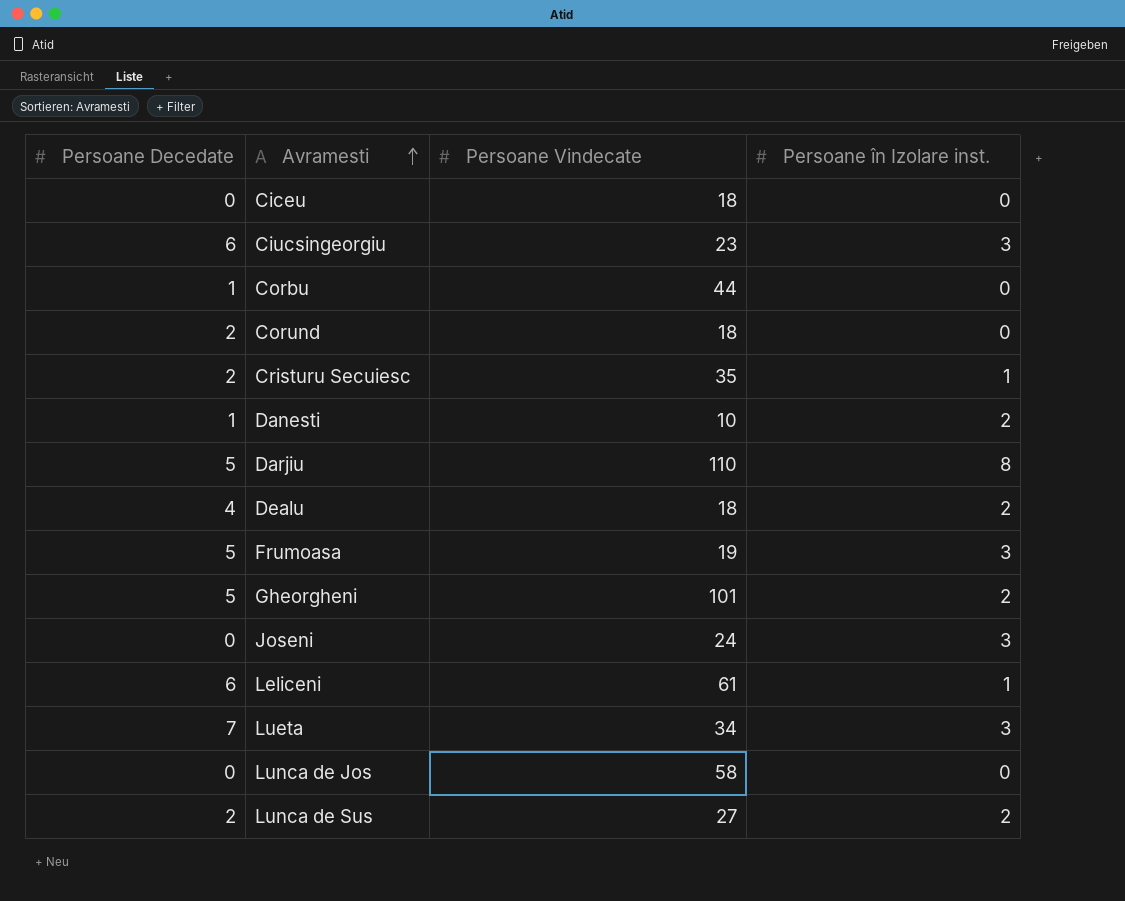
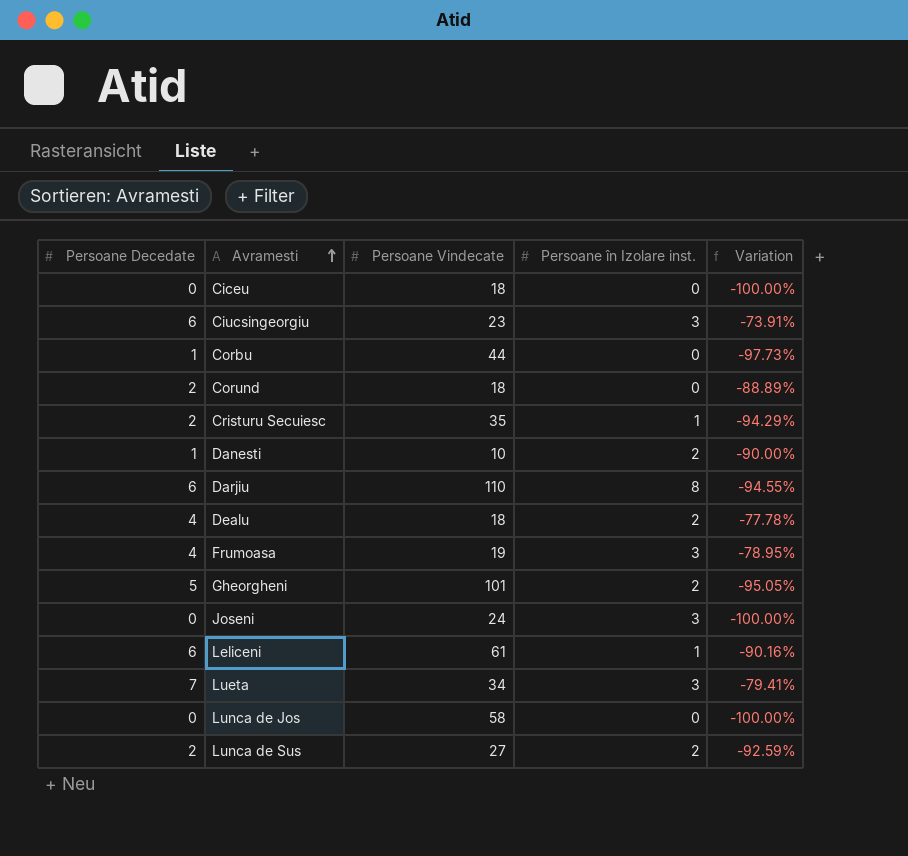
column Variation | formula: none -> ([Persoane Decedate] - [Persoane Vindecate]) / [Persoane Vindecate]
Darjiu | Persoane Decedate: 5 -> 6
Frumoasa | Persoane Decedate: 5 -> 4

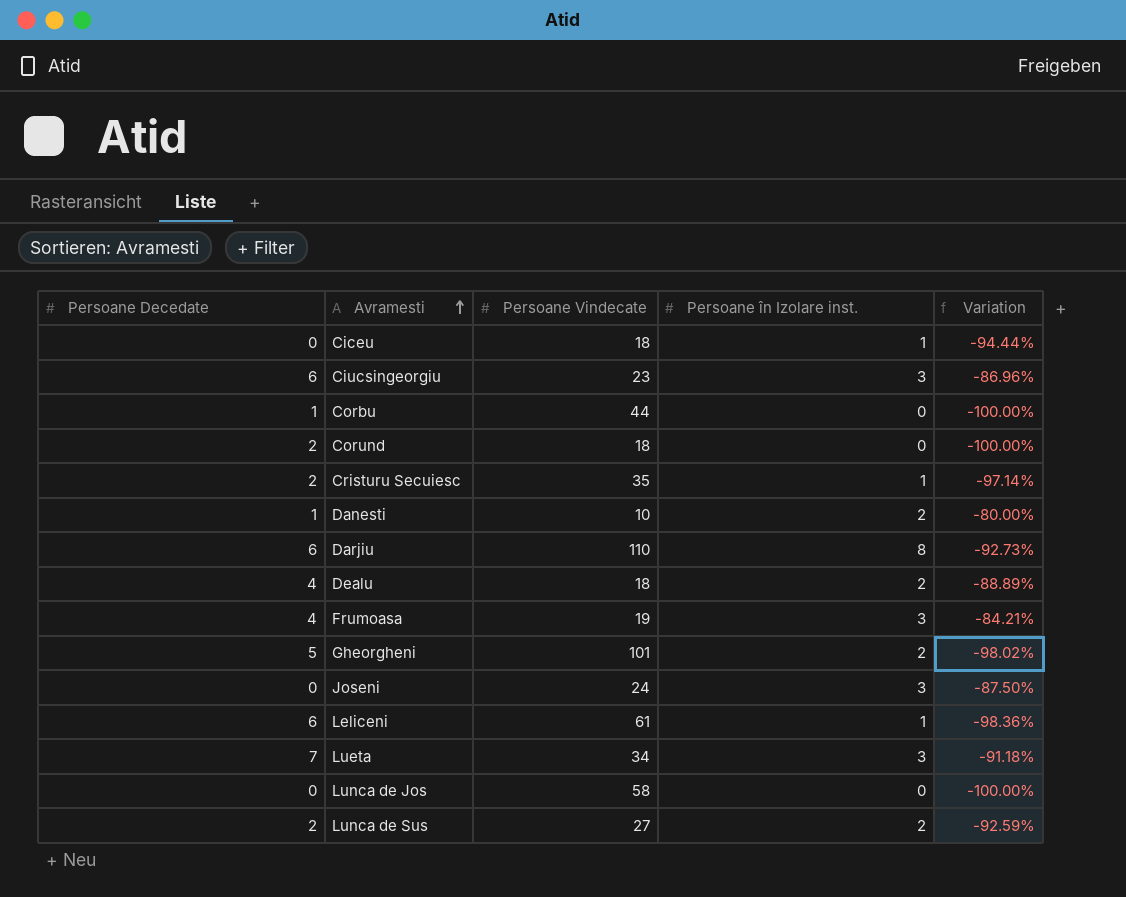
column Variation | formula: ([Persoane Decedate] - [Persoane Vindecate]) / [Persoane Vindecate] -> ([Persoane în Izolare inst.] - [Persoane Vindecate]) / [Persoane Vindecate]
Ciceu | Persoane în Izolare inst.: 0 -> 1

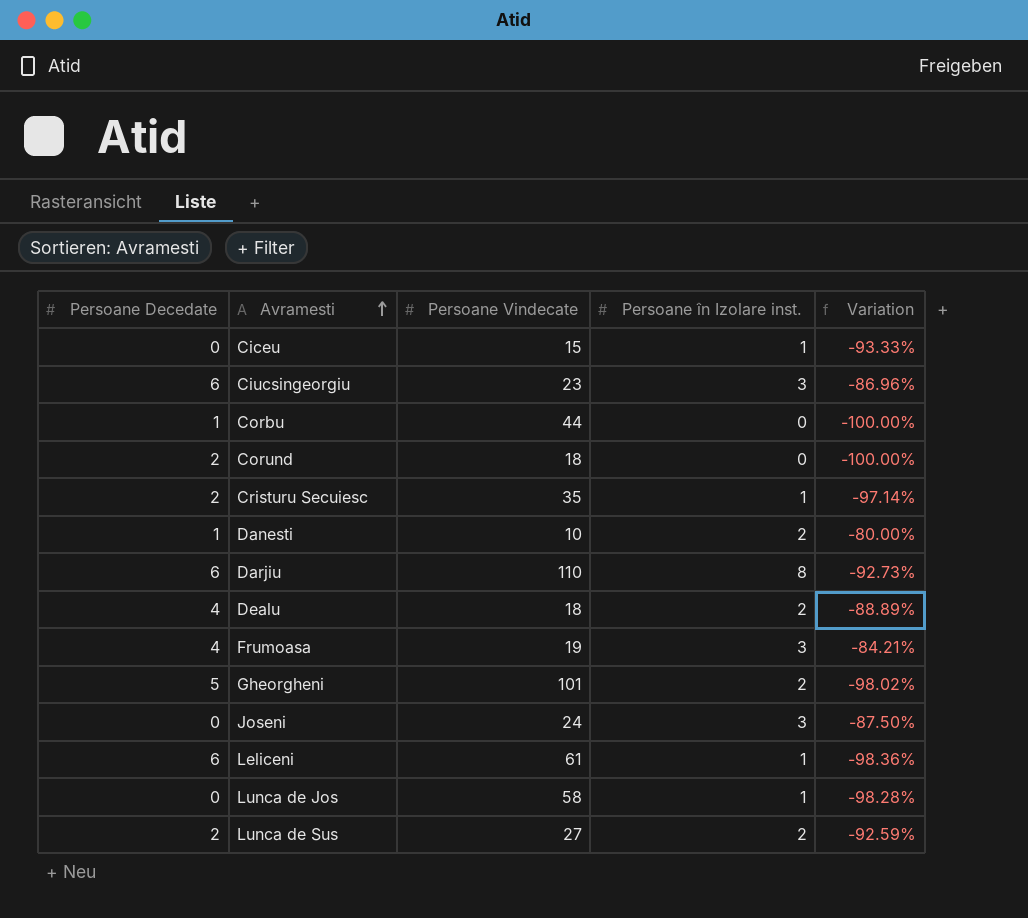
row Lueta: 7 | 34 | 3 | -91.18% -> none
Ciceu | Persoane Vindecate: 18 -> 15
Ciceu | Variation: -94.44% -> -93.33%
Lunca de Jos | Persoane în Izolare inst.: 0 -> 1
Lunca de Jos | Variation: -100.00% -> -98.28%

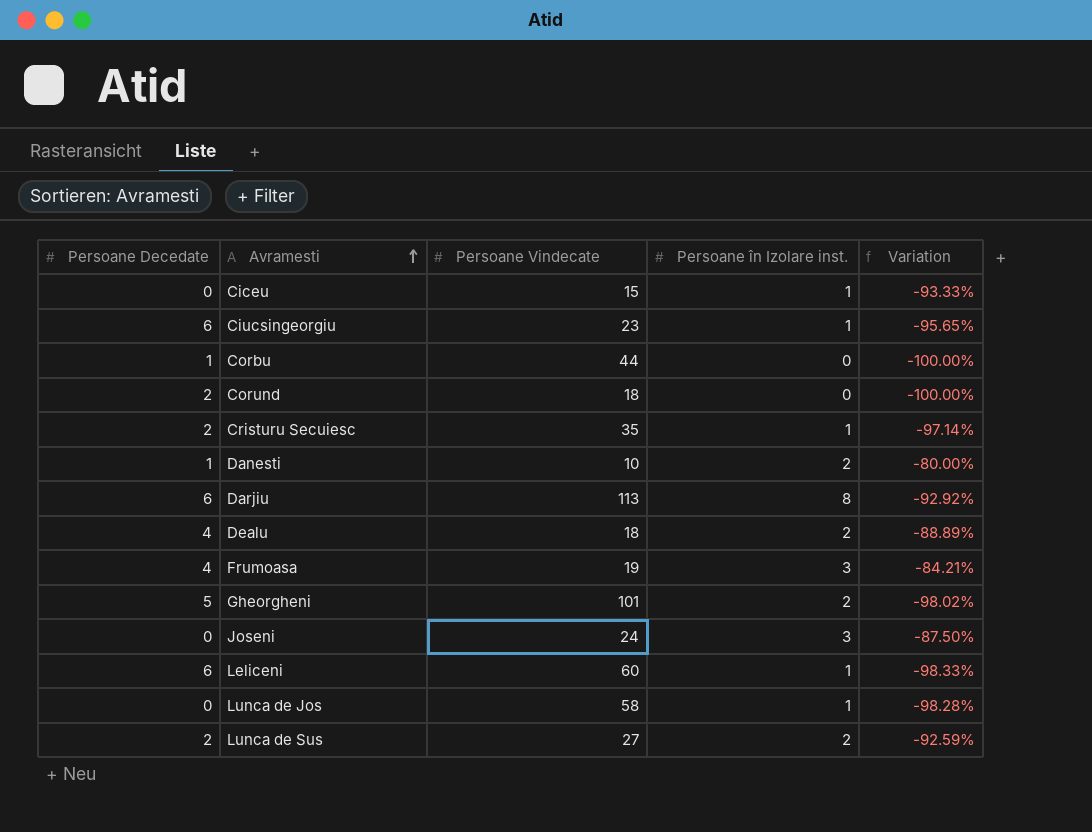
Ciucsingeorgiu | Persoane în Izolare inst.: 3 -> 1
Ciucsingeorgiu | Variation: -86.96% -> -95.65%
Darjiu | Persoane Vindecate: 110 -> 113
Darjiu | Variation: -92.73% -> -92.92%
Leliceni | Persoane Vindecate: 61 -> 60
Leliceni | Variation: -98.36% -> -98.33%

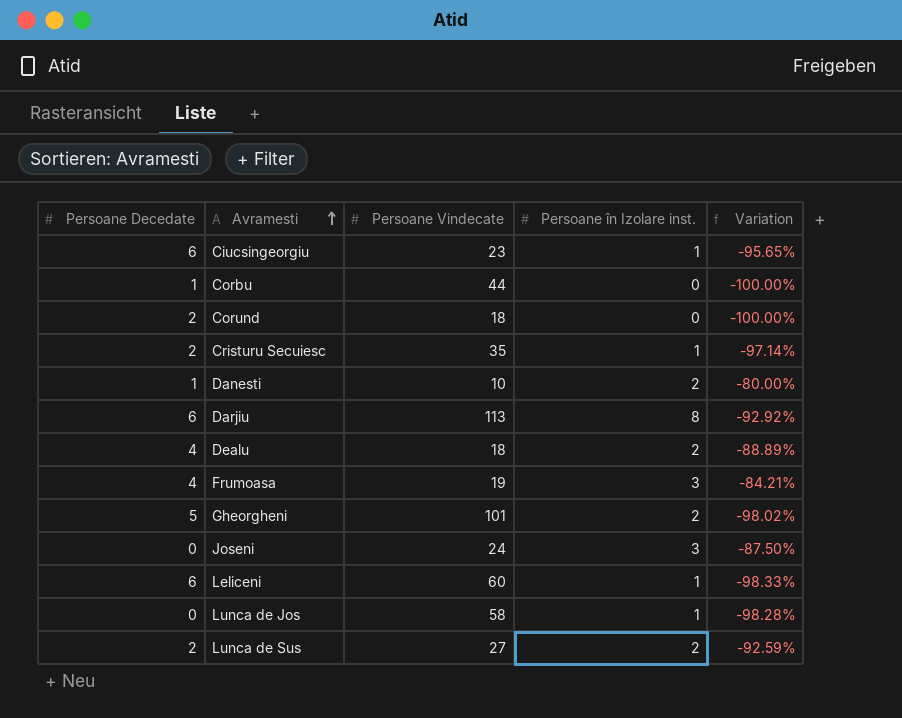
row Ciceu: 0 | 15 | 1 | -93.33% -> none

